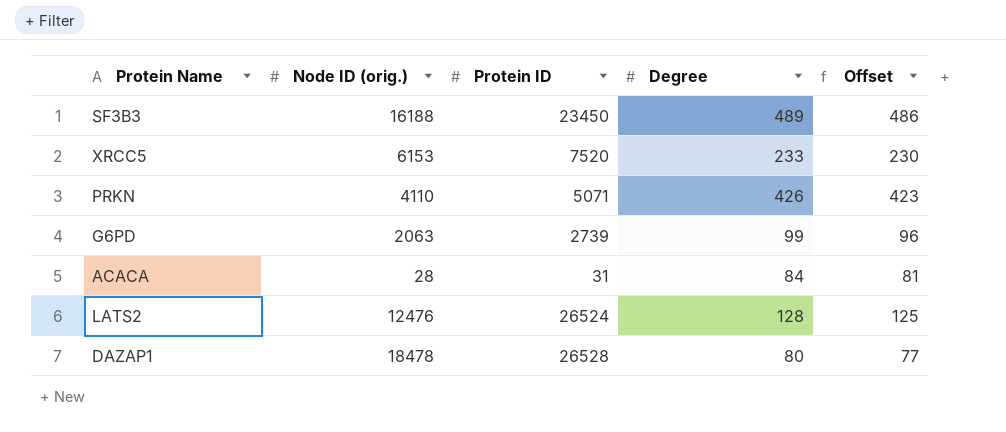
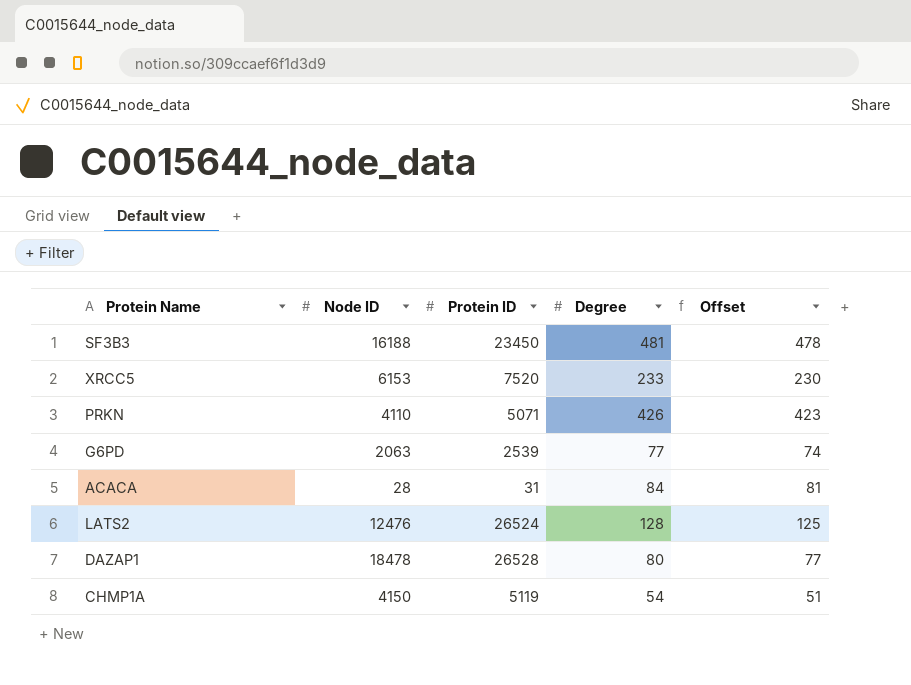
column name: Node ID (orig.) -> Node ID
SF3B3 | Degree: 489 -> 481
SF3B3 | Offset: 486 -> 478
G6PD | Protein ID: 2739 -> 2539
G6PD | Degree: 99 -> 77
G6PD | Offset: 96 -> 74
row CHMP1A: none -> 4150 | 5119 | 54 | 51

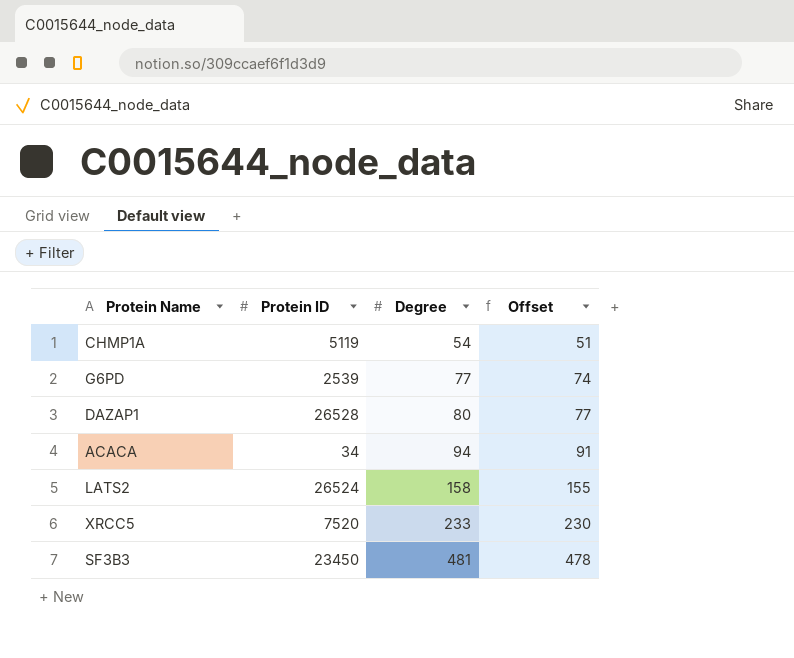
row order: none -> Degree ascending
column Node ID | position: 2 -> none
row PRKN: 4110 | 5071 | 426 | 423 -> none
ACACA | Protein ID: 31 -> 34
ACACA | Degree: 84 -> 94
ACACA | Offset: 81 -> 91
LATS2 | Degree: 128 -> 158
LATS2 | Offset: 125 -> 155

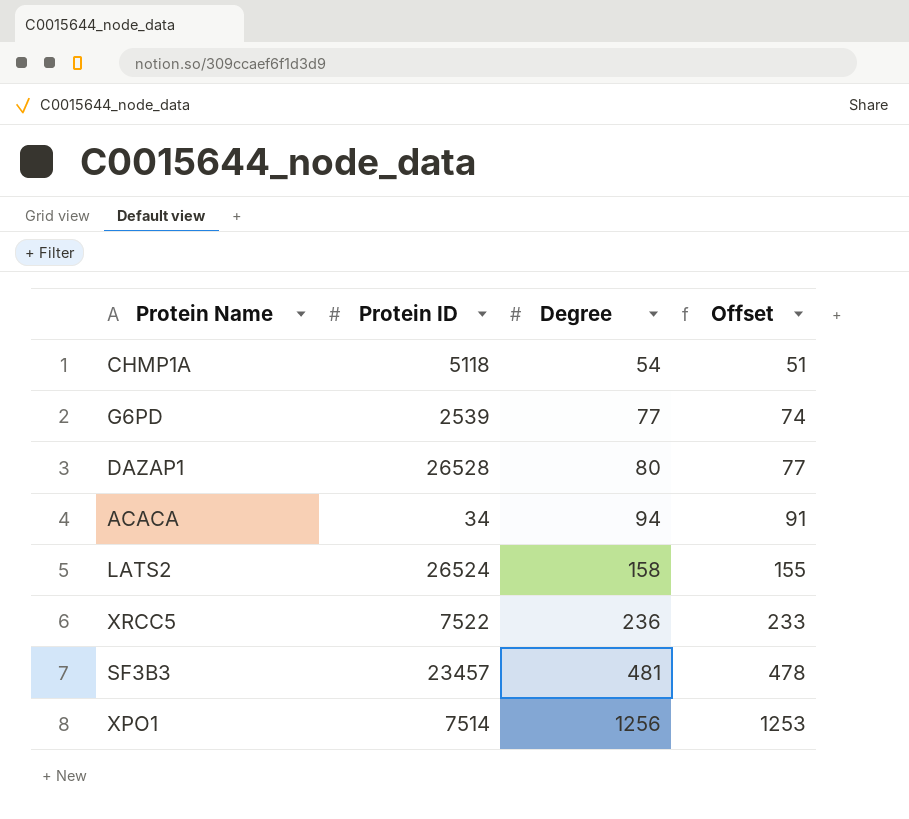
CHMP1A | Protein ID: 5119 -> 5118
XRCC5 | Protein ID: 7520 -> 7522
XRCC5 | Degree: 233 -> 236
XRCC5 | Offset: 230 -> 233
SF3B3 | Protein ID: 23450 -> 23457
row XPO1: none -> 7514 | 1256 | 1253

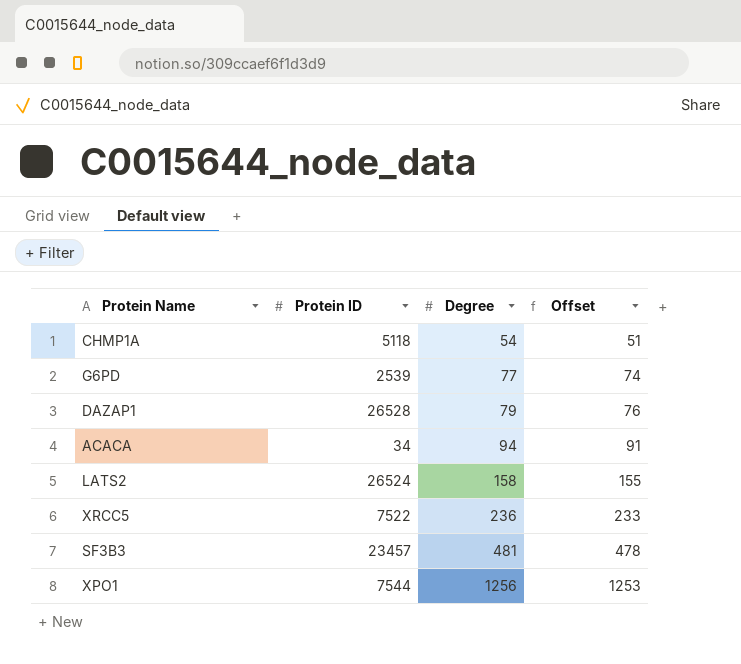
DAZAP1 | Degree: 80 -> 79
DAZAP1 | Offset: 77 -> 76
XPO1 | Protein ID: 7514 -> 7544

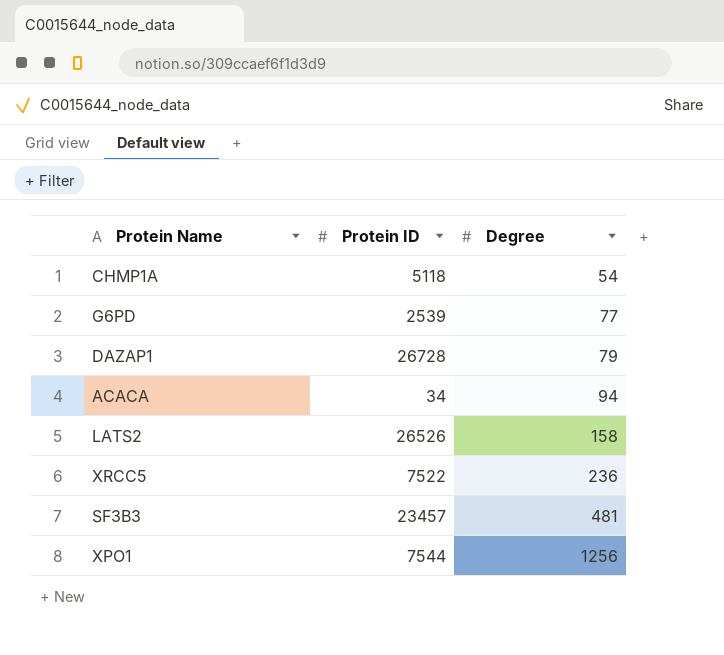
column Offset | formula: [Degree] - 3 -> none
DAZAP1 | Protein ID: 26528 -> 26728
LATS2 | Protein ID: 26524 -> 26526

